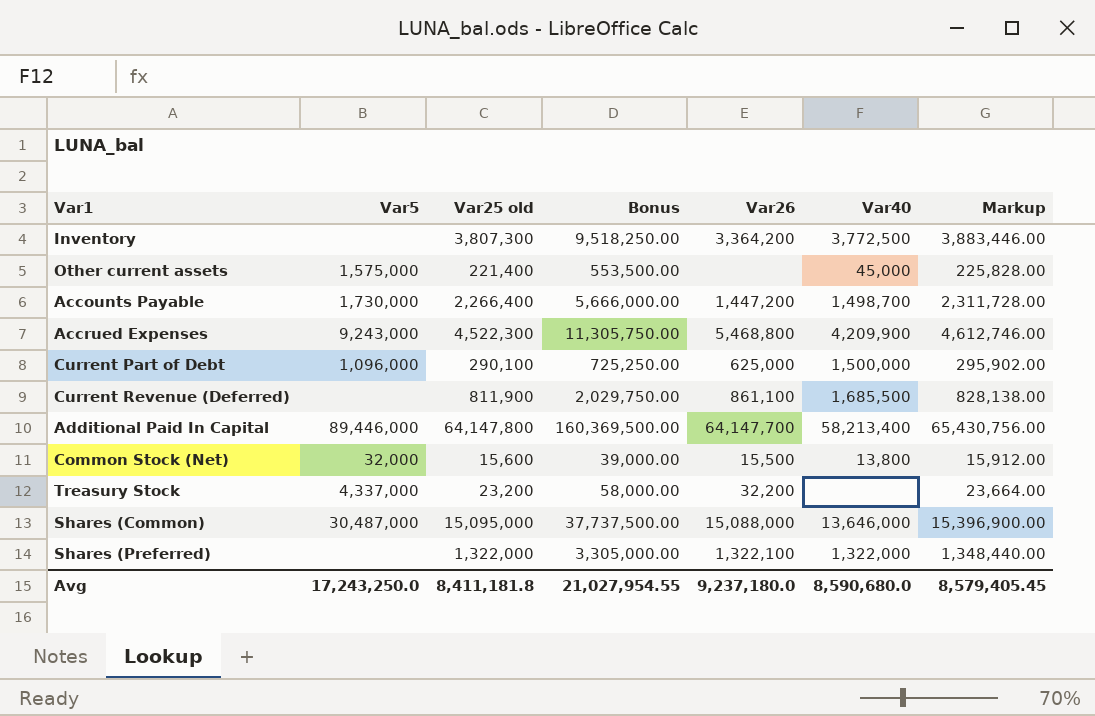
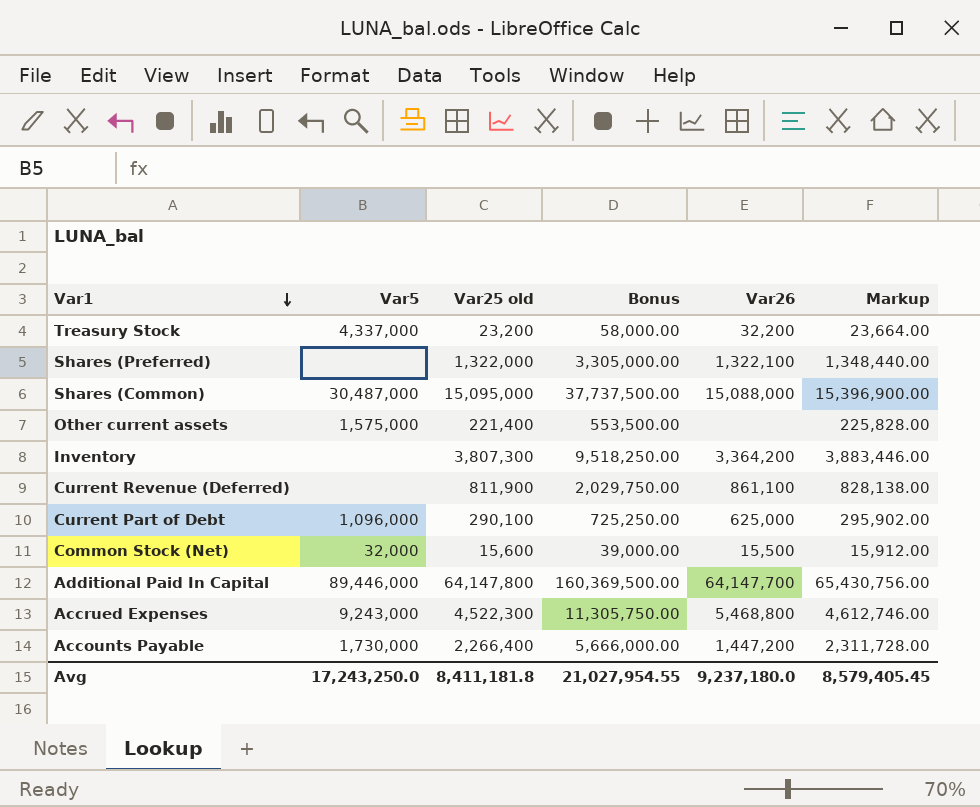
row order: none -> Var1 descending
column Var40 | position: 6 -> none

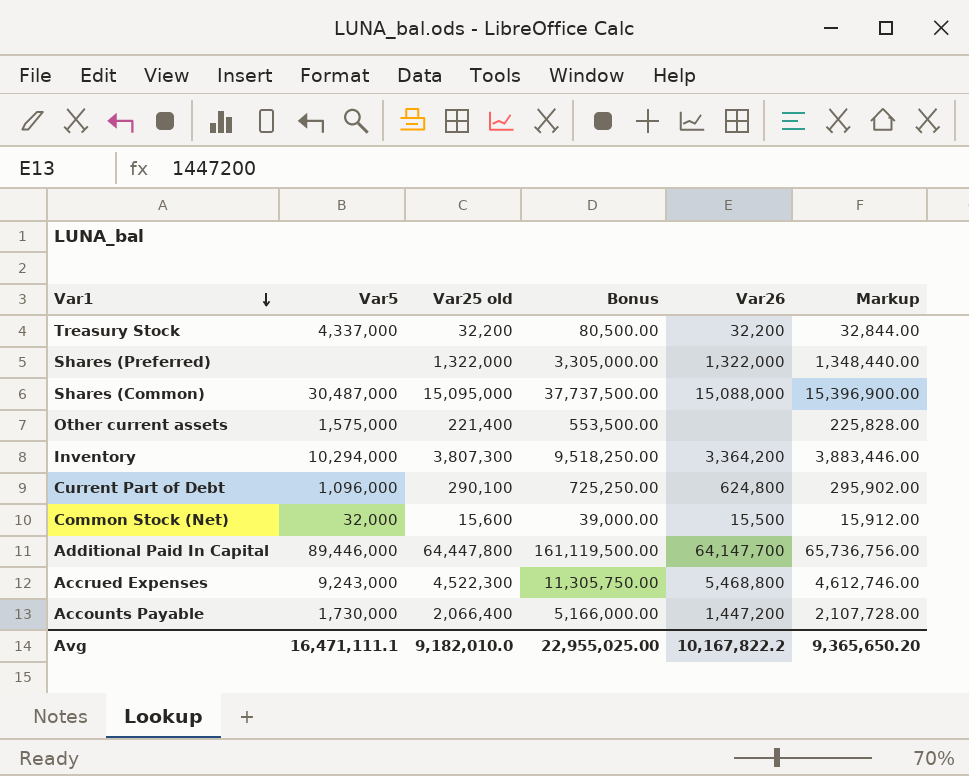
row Current Revenue (Deferred): none | 811,900 | 2,029,750.00 | 861,100 | 828,138.00 -> none
Treasury Stock | Var25 old: 23,200 -> 32,200
Treasury Stock | Bonus: 58,000.00 -> 80,500.00
Treasury Stock | Markup: 23,664.00 -> 32,844.00
Shares (Preferred) | Var26: 1,322,100 -> 1,322,000
Inventory | Var5: none -> 10,294,000
Current Part of Debt | Var26: 625,000 -> 624,800
Additional Paid In Capital | Var25 old: 64,147,800 -> 64,447,800
Additional Paid In Capital | Bonus: 160,369,500.00 -> 161,119,500.00
Additional Paid In Capital | Markup: 65,430,756.00 -> 65,736,756.00
Accounts Payable | Var25 old: 2,266,400 -> 2,066,400
Accounts Payable | Bonus: 5,666,000.00 -> 5,166,000.00
Accounts Payable | Markup: 2,311,728.00 -> 2,107,728.00
Avg | Var5: 17,243,250.0 -> 16,471,111.1
Avg | Var25 old: 8,411,181.8 -> 9,182,010.0
Avg | Bonus: 21,027,954.55 -> 22,955,025.00
Avg | Var26: 9,237,180.0 -> 10,167,822.2
Avg | Markup: 8,579,405.45 -> 9,365,650.20

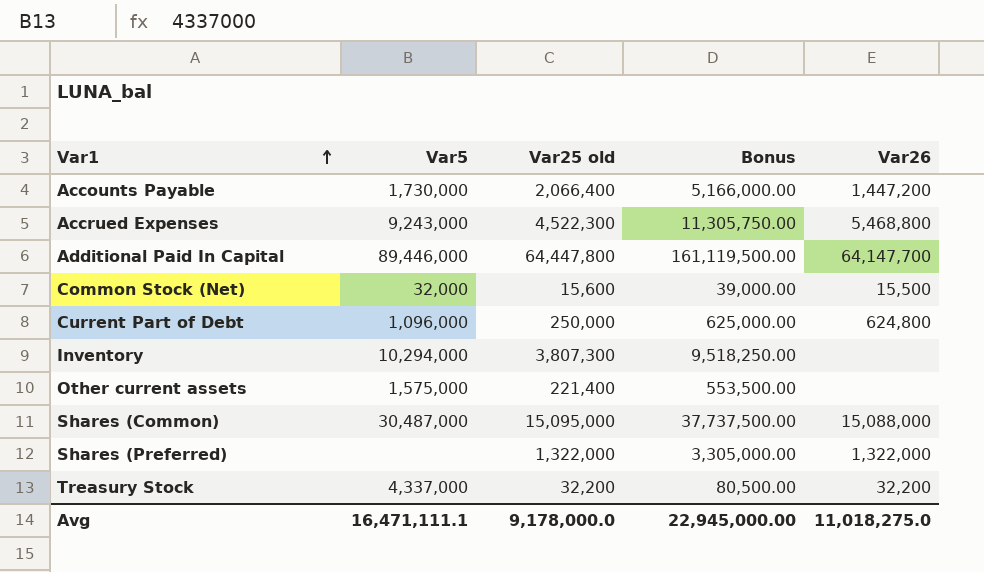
row order: Var1 descending -> Var1 ascending
column Markup | formula: [Var25 old] * 1.02 -> none
Current Part of Debt | Var25 old: 290,100 -> 250,000
Current Part of Debt | Bonus: 725,250.00 -> 625,000.00
Inventory | Var26: 3,364,200 -> none
Avg | Var25 old: 9,182,010.0 -> 9,178,000.0
Avg | Bonus: 22,955,025.00 -> 22,945,000.00
Avg | Var26: 10,167,822.2 -> 11,018,275.0

